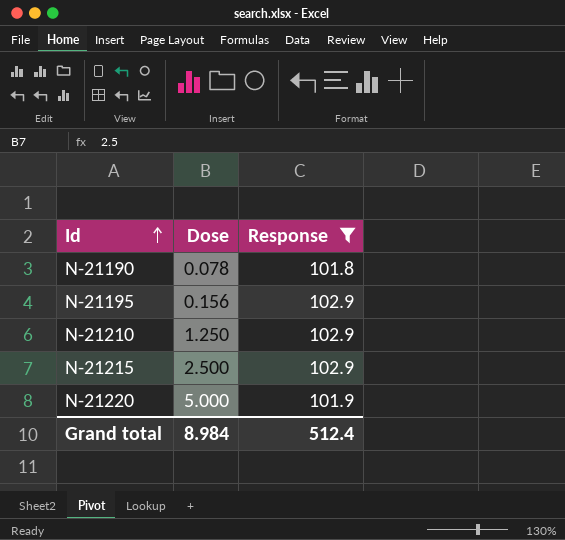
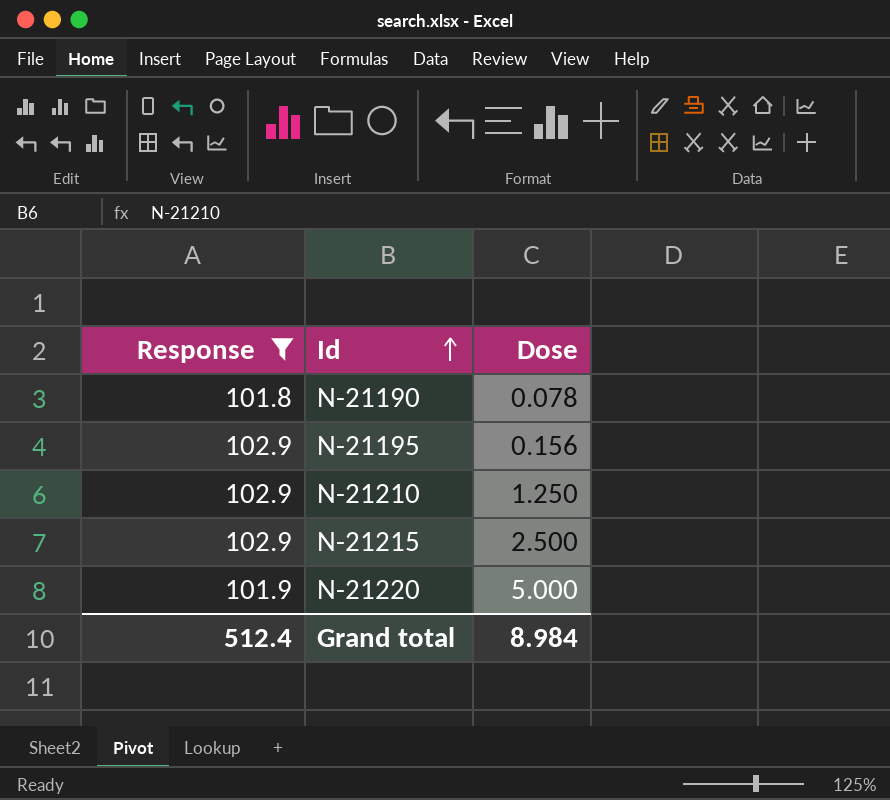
column Response | position: 3 -> 1

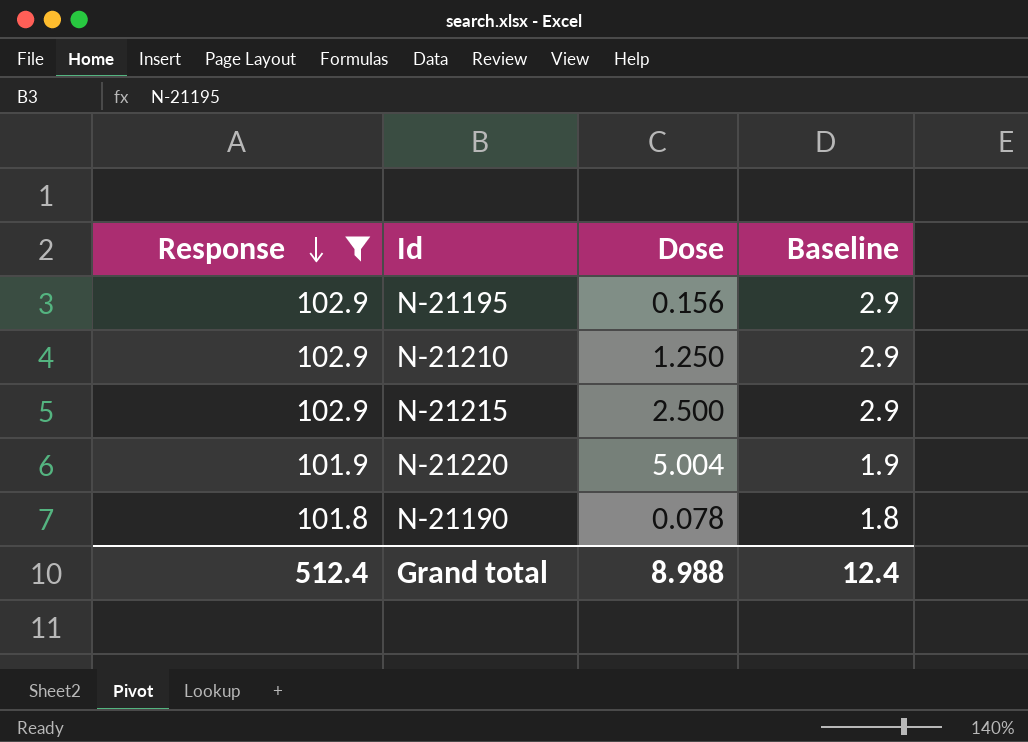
row order: Id ascending -> Response descending
column Baseline | formula: none -> [Response] - 100
N-21220 | Dose: 5.000 -> 5.004
Grand total | Dose: 8.984 -> 8.988

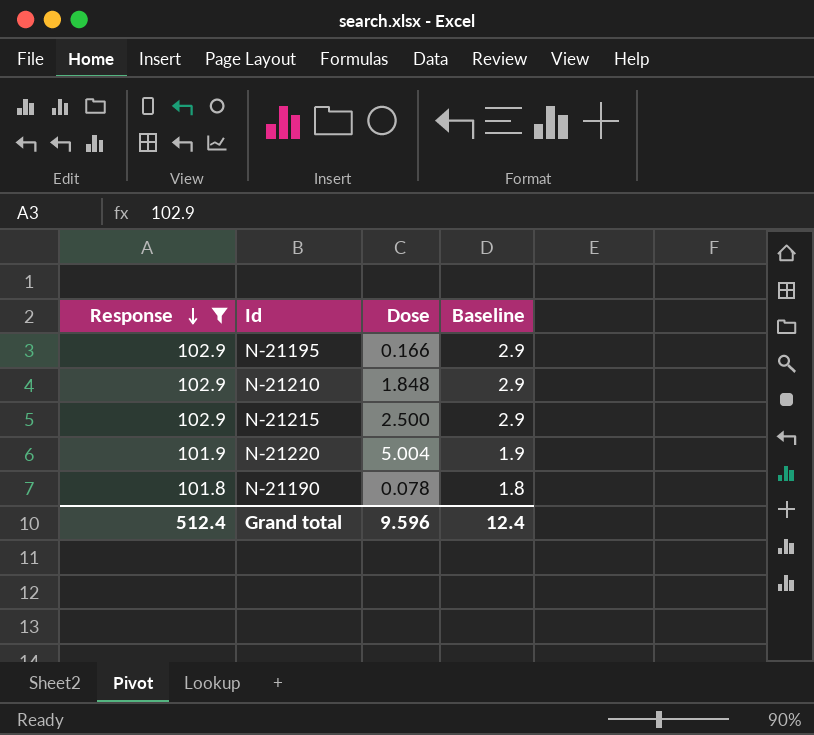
N-21195 | Dose: 0.156 -> 0.166
N-21210 | Dose: 1.250 -> 1.848
Grand total | Dose: 8.988 -> 9.596

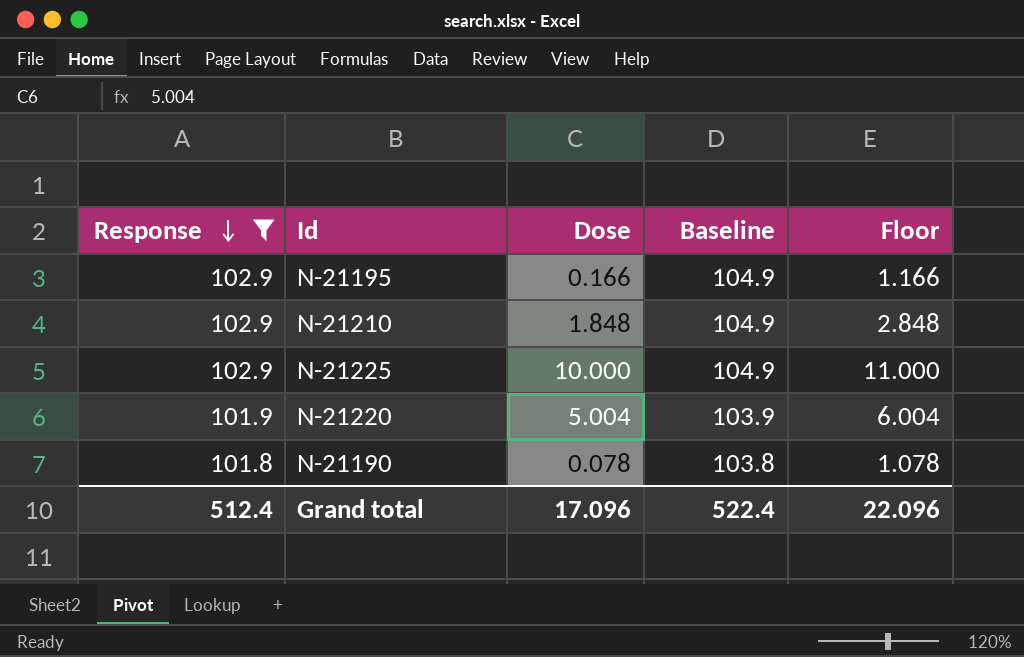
column Baseline | formula: [Response] - 100 -> [Response] + 2
column Floor | formula: none -> [Dose] + 1
row N-21215: 102.9 | 2.500 | 2.9 -> none
row N-21225: none -> 102.9 | 10.000 | 104.9 | 11.000
Grand total | Dose: 9.596 -> 17.096
Grand total | Baseline: 12.4 -> 522.4

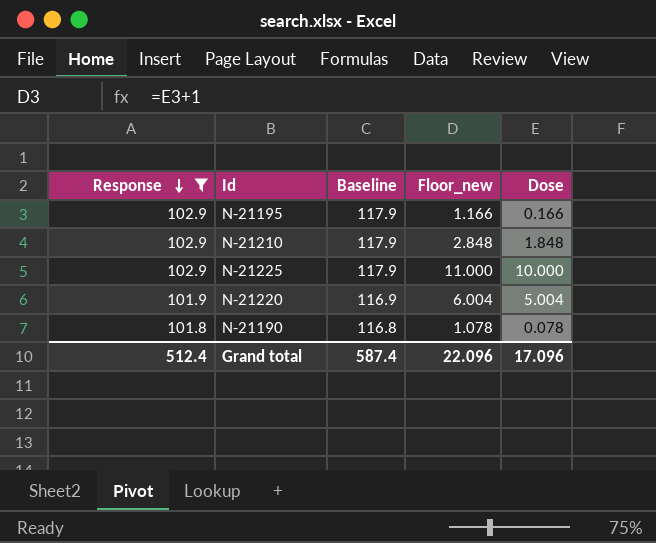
column Baseline | formula: [Response] + 2 -> [Response] + 15
column name: Floor -> Floor_new
column Dose | position: 3 -> 5
Grand total | Baseline: 522.4 -> 587.4

